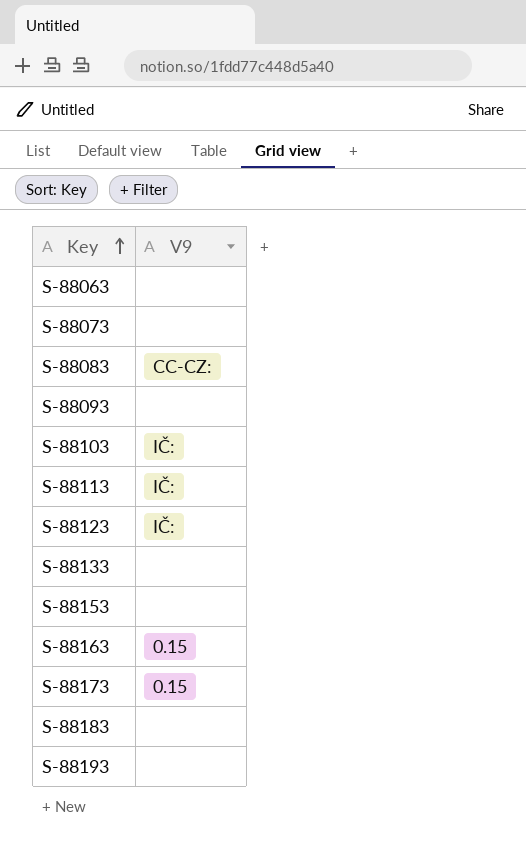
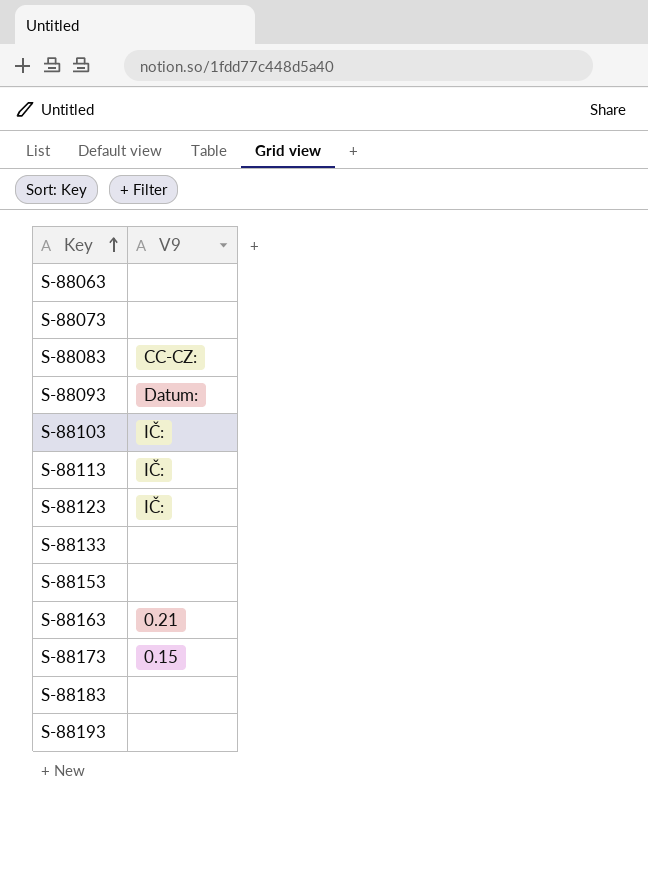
S-88093 | V9: none -> Datum:
S-88163 | V9: 0.15 -> 0.21

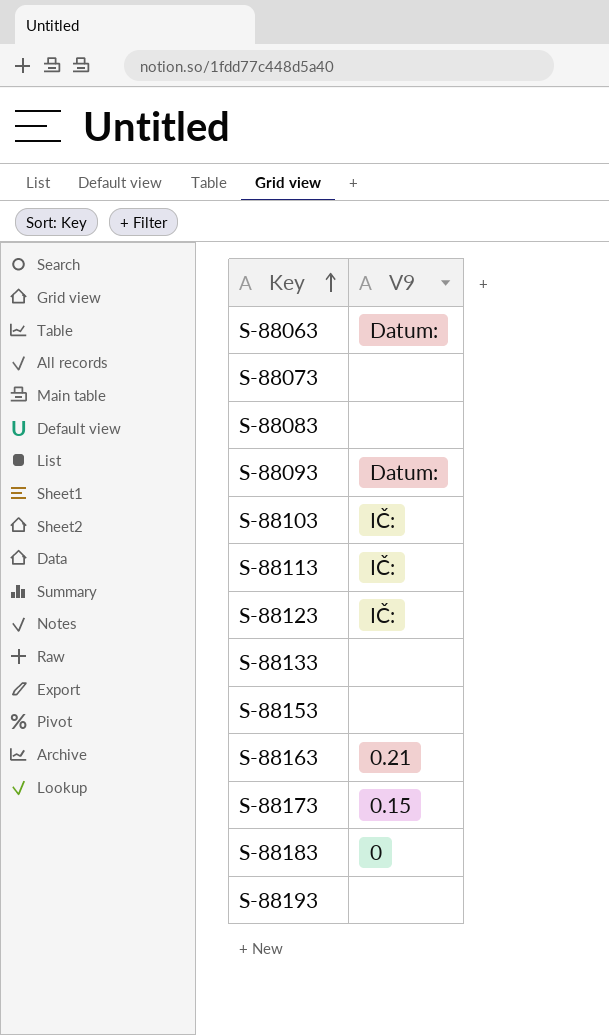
S-88063 | V9: none -> Datum:
S-88083 | V9: CC-CZ: -> none
S-88183 | V9: none -> 0

